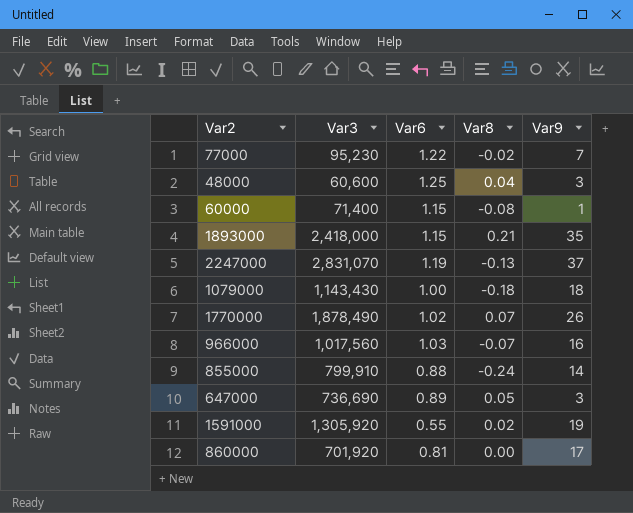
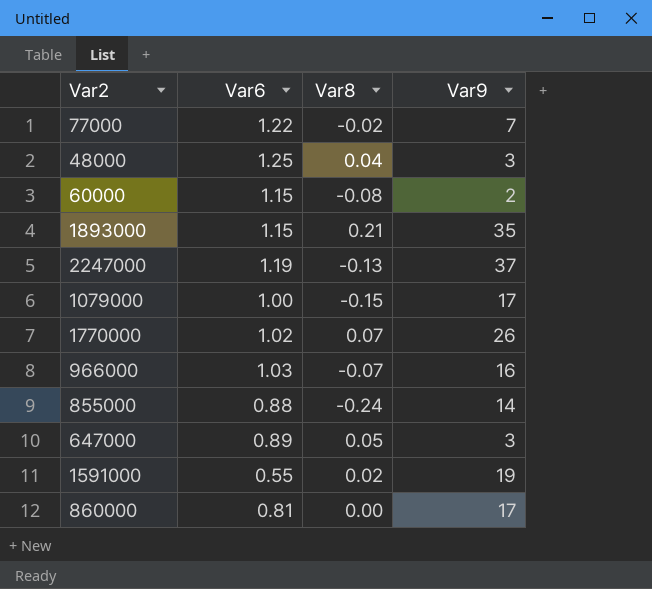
column Var3 | position: 2 -> none
60000 | Var9: 1 -> 2
1079000 | Var8: -0.18 -> -0.15
1079000 | Var9: 18 -> 17

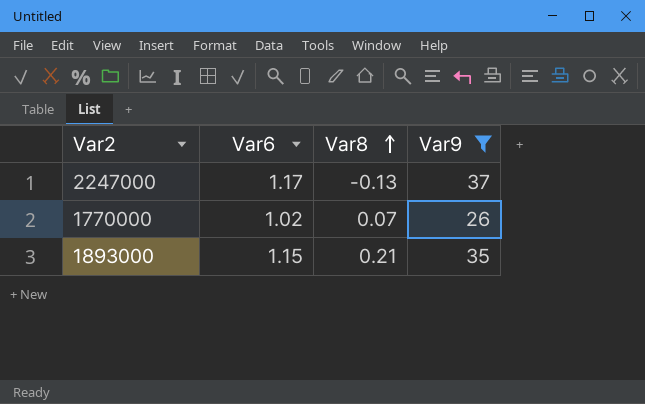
filter: none -> Var9 >= 26
row order: none -> Var8 ascending
2247000 | Var6: 1.19 -> 1.17

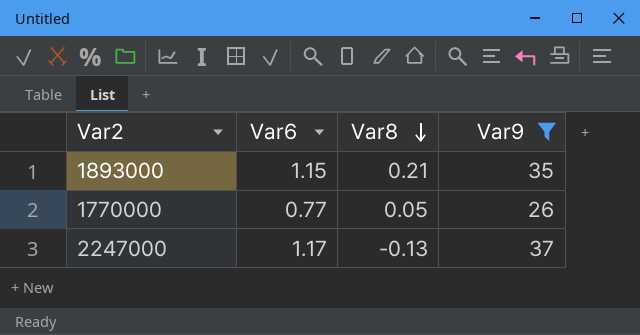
row order: Var8 ascending -> Var8 descending
1770000 | Var6: 1.02 -> 0.77
1770000 | Var8: 0.07 -> 0.05

